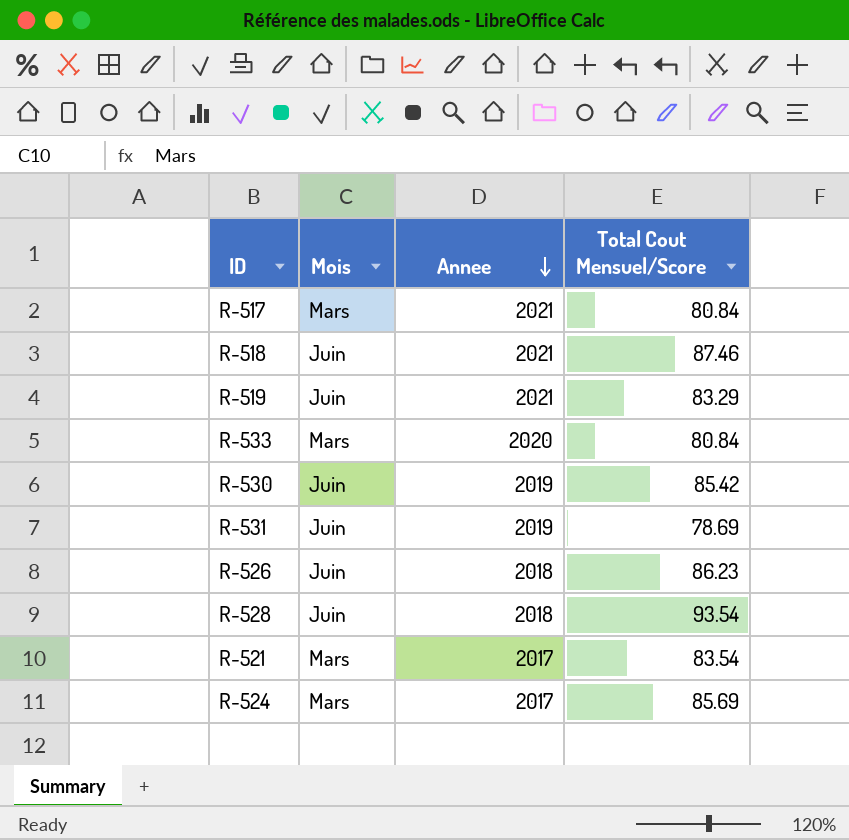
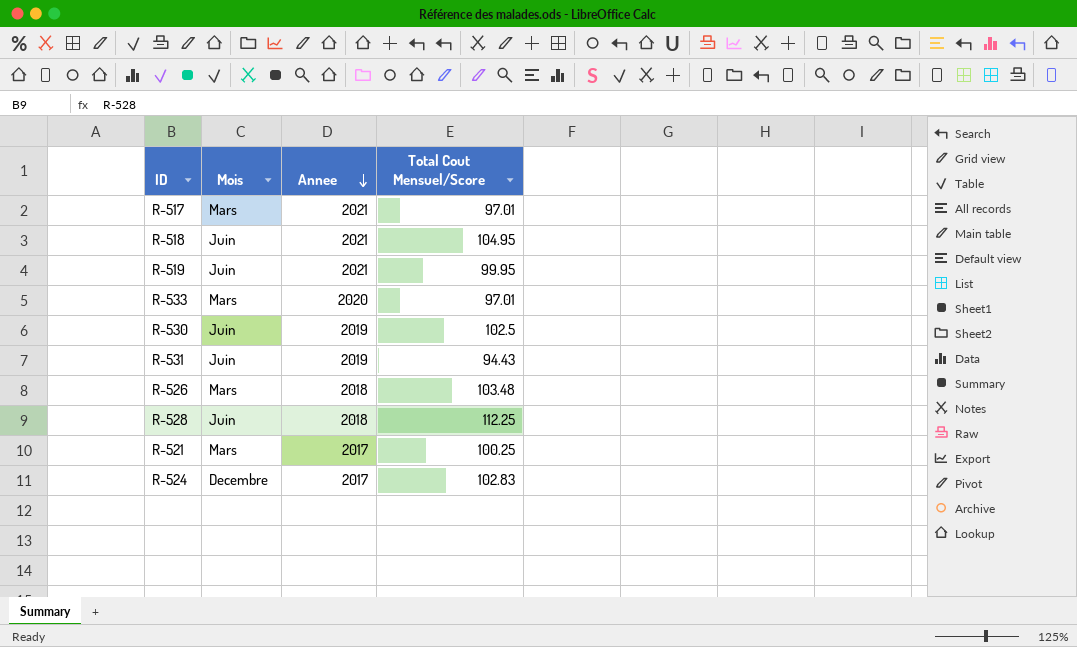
R-517 | Total Cout Mensuel/Score: 80.84 -> 97.01
R-518 | Total Cout Mensuel/Score: 87.46 -> 104.95
R-519 | Total Cout Mensuel/Score: 83.29 -> 99.95
R-533 | Total Cout Mensuel/Score: 80.84 -> 97.01
R-530 | Total Cout Mensuel/Score: 85.42 -> 102.5
R-531 | Total Cout Mensuel/Score: 78.69 -> 94.43
R-526 | Mois: Juin -> Mars
R-526 | Total Cout Mensuel/Score: 86.23 -> 103.48
R-528 | Total Cout Mensuel/Score: 93.54 -> 112.25
R-521 | Total Cout Mensuel/Score: 83.54 -> 100.25
R-524 | Mois: Mars -> Decembre
R-524 | Total Cout Mensuel/Score: 85.69 -> 102.83

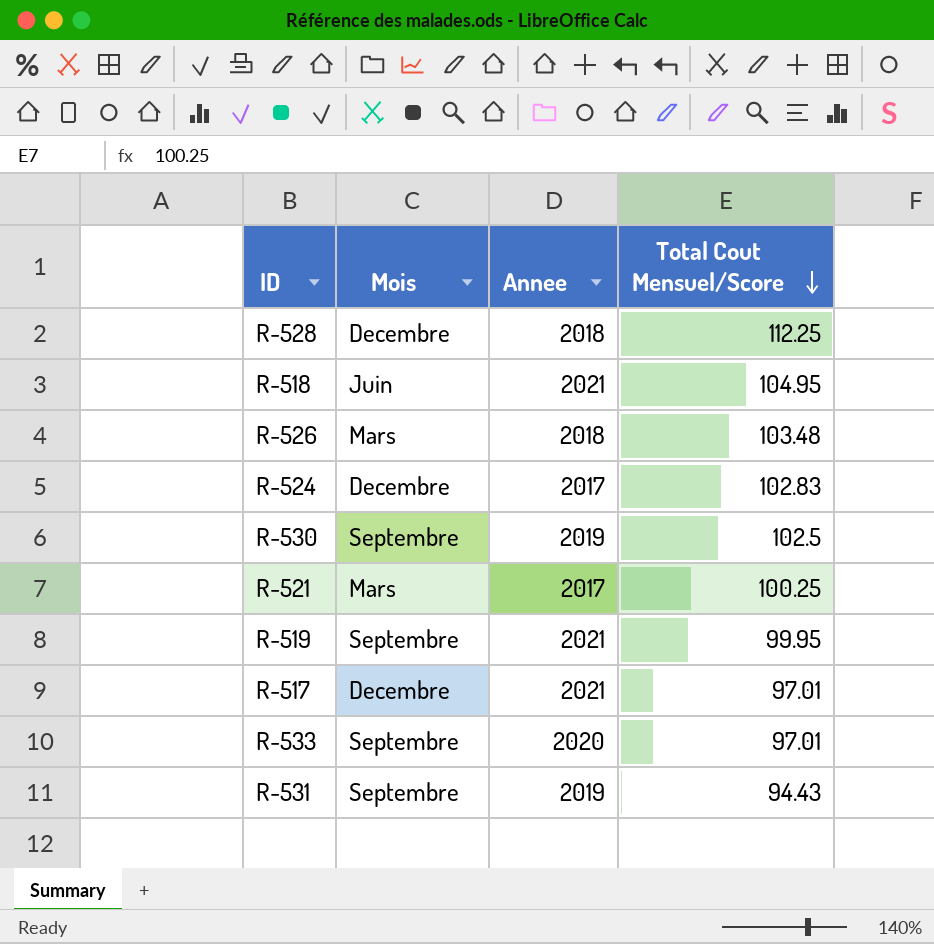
row order: Annee descending -> Total Cout Mensuel/Score descending
R-528 | Mois: Juin -> Decembre
R-530 | Mois: Juin -> Septembre
R-519 | Mois: Juin -> Septembre
R-517 | Mois: Mars -> Decembre
R-533 | Mois: Mars -> Septembre
R-531 | Mois: Juin -> Septembre

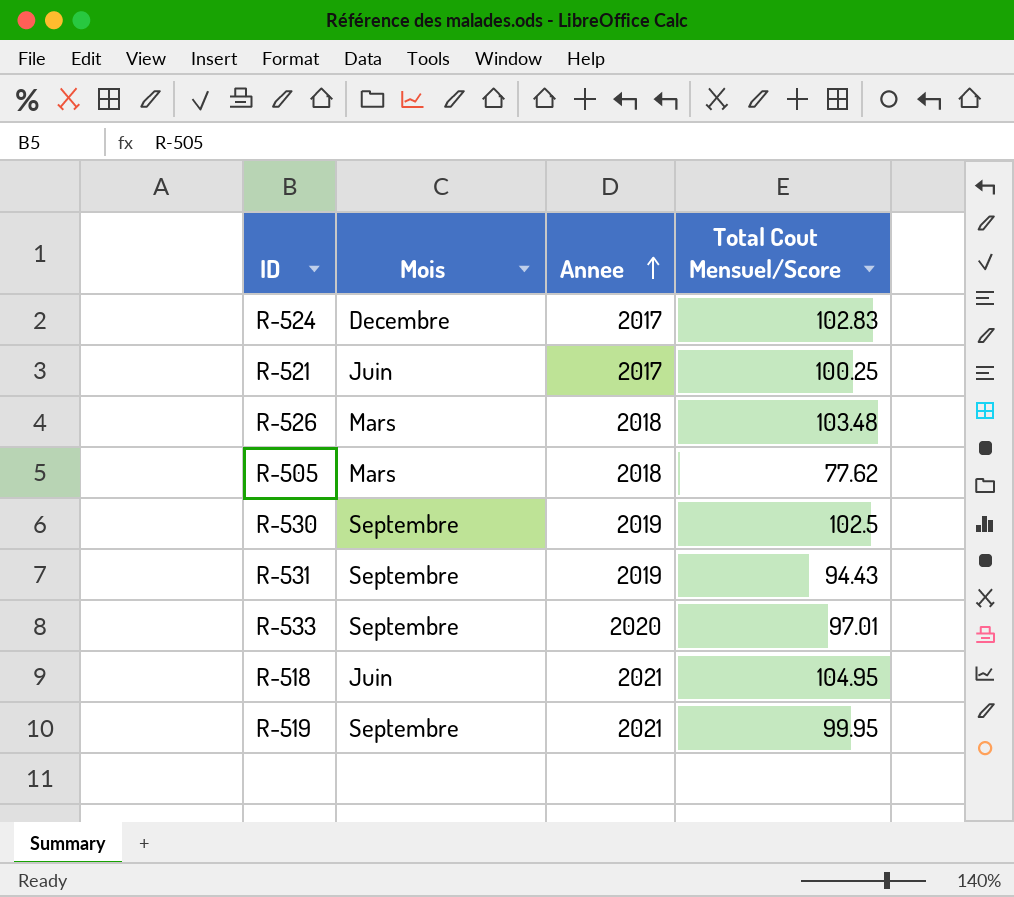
row order: Total Cout Mensuel/Score descending -> Annee ascending
row R-528: Decembre | 2018 | 112.25 -> none
row R-517: Decembre | 2021 | 97.01 -> none
R-521 | Mois: Mars -> Juin
row R-505: none -> Mars | 2018 | 77.62

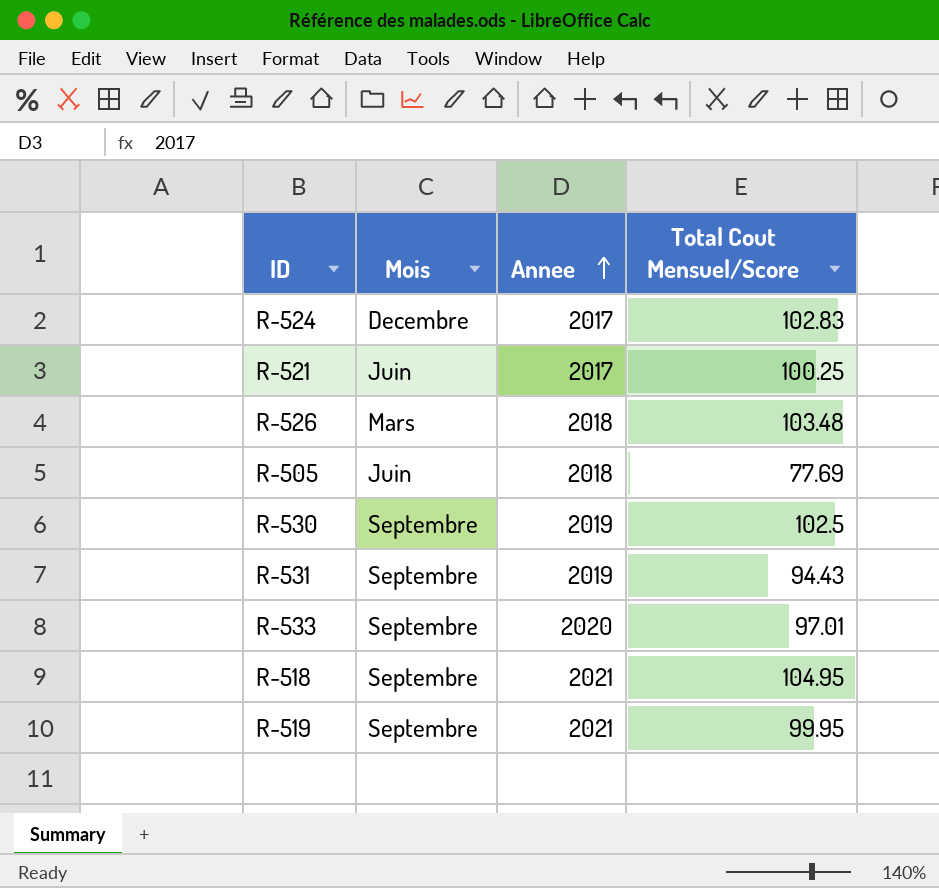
R-505 | Mois: Mars -> Juin
R-505 | Total Cout Mensuel/Score: 77.62 -> 77.69
R-518 | Mois: Juin -> Septembre

